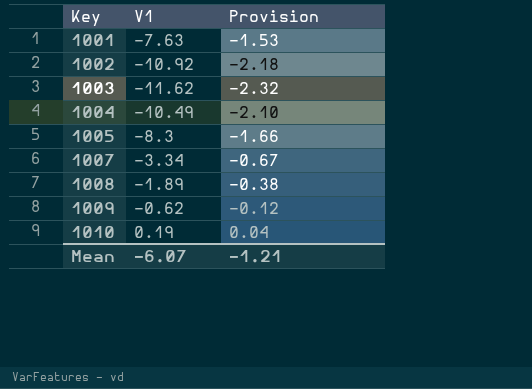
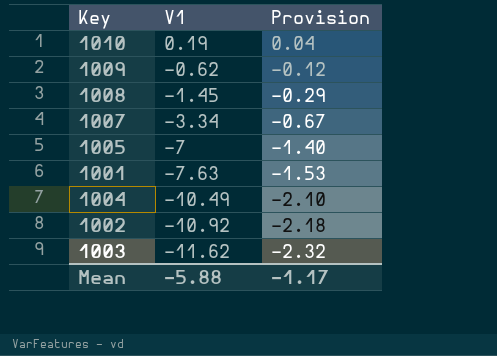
row order: Key ascending -> V1 descending
1008 | V1: -1.89 -> -1.45
1008 | Provision: -0.38 -> -0.29
1005 | V1: -8.3 -> -7
1005 | Provision: -1.66 -> -1.40
Mean | V1: -6.07 -> -5.88
Mean | Provision: -1.21 -> -1.17

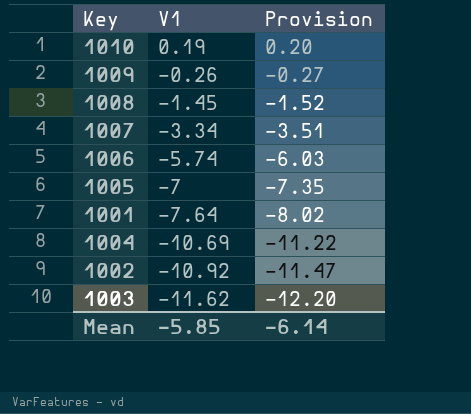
column Provision | formula: [V1] * 0.2 -> [V1] * 1.05
1009 | V1: -0.62 -> -0.26
row 1006: none -> -5.74 | -6.03
1001 | V1: -7.63 -> -7.64
1004 | V1: -10.49 -> -10.69
Mean | V1: -5.88 -> -5.85
Mean | Provision: -1.17 -> -6.14

